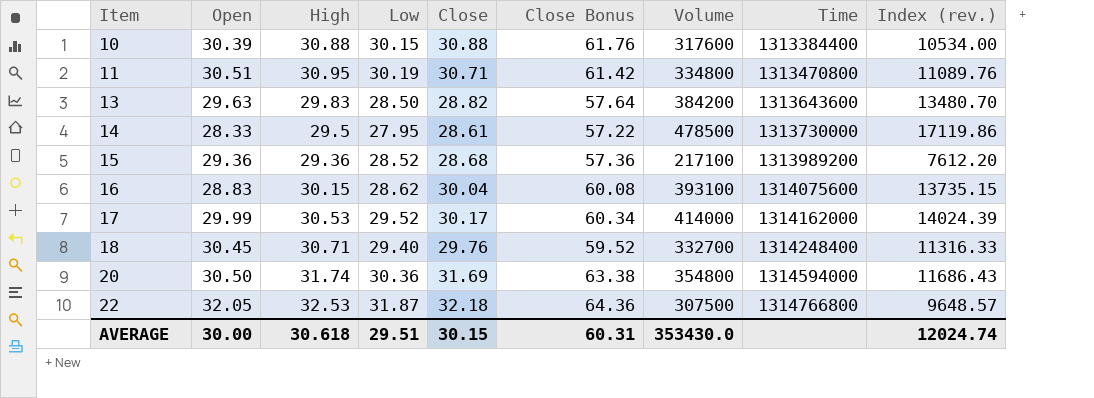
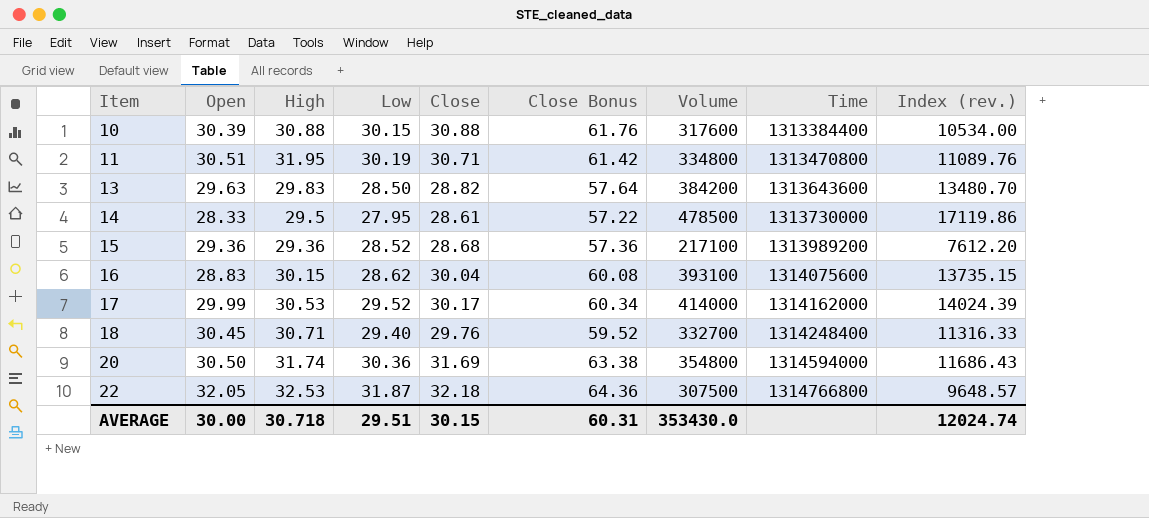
11 | High: 30.95 -> 31.95
AVERAGE | High: 30.618 -> 30.718

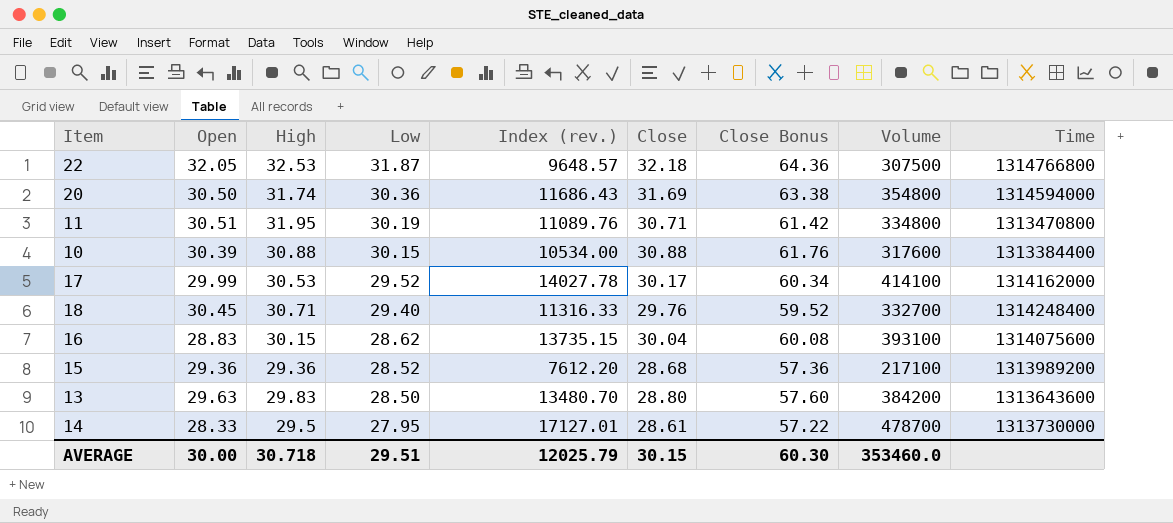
row order: Item ascending -> Low descending
column Index (rev.) | position: 9 -> 5
17 | Index (rev.): 14024.39 -> 14027.78
17 | Volume: 414000 -> 414100
13 | Close: 28.82 -> 28.80
13 | Close Bonus: 57.64 -> 57.60
14 | Index (rev.): 17119.86 -> 17127.01
14 | Volume: 478500 -> 478700
AVERAGE | Index (rev.): 12024.74 -> 12025.79
AVERAGE | Close Bonus: 60.31 -> 60.30
AVERAGE | Volume: 353430.0 -> 353460.0

